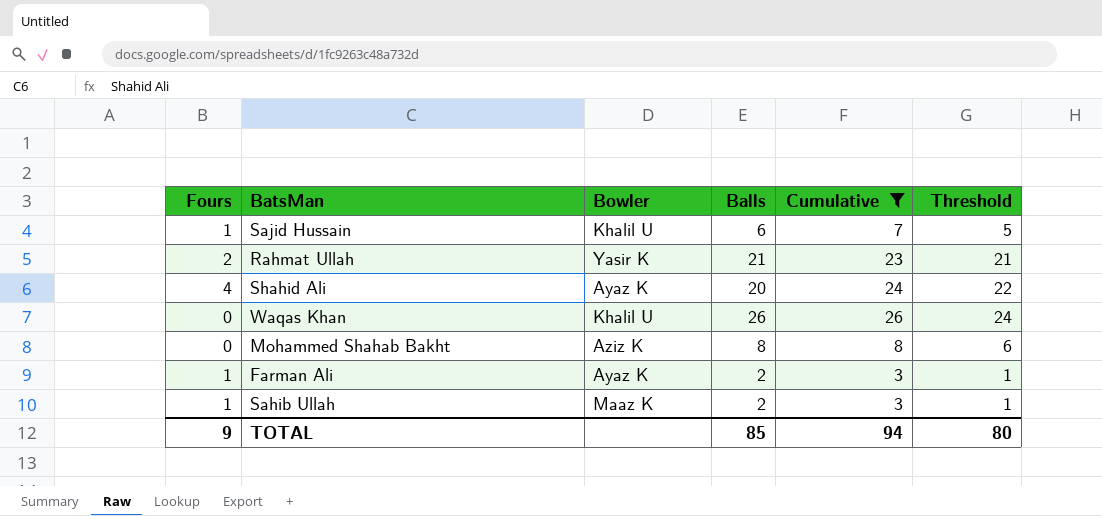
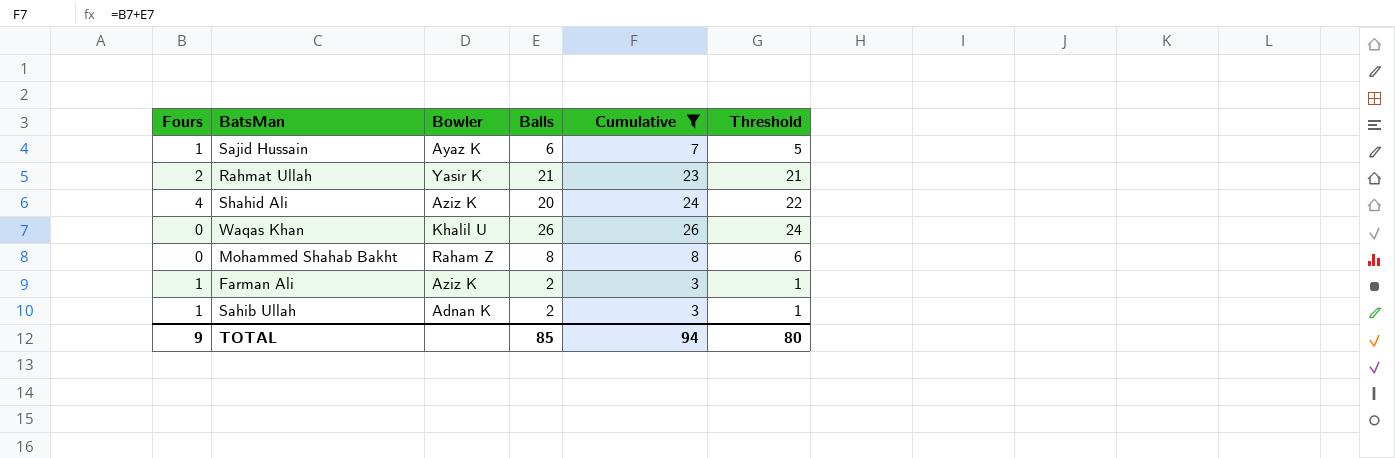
Sajid Hussain | Bowler: Khalil U -> Ayaz K
Shahid Ali | Bowler: Ayaz K -> Aziz K
Mohammed Shahab Bakht | Bowler: Aziz K -> Raham Z
Farman Ali | Bowler: Ayaz K -> Aziz K
Sahib Ullah | Bowler: Maaz K -> Adnan K

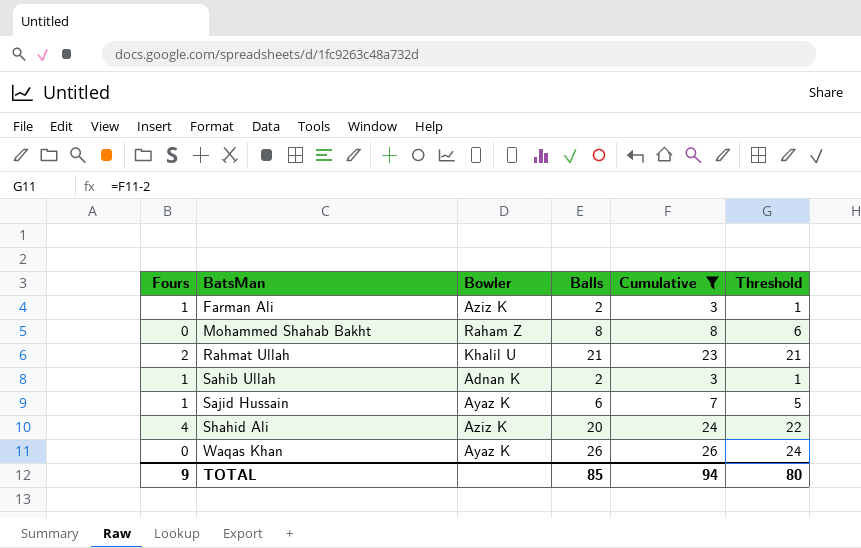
row order: none -> BatsMan ascending
Rahmat Ullah | Bowler: Yasir K -> Khalil U
Waqas Khan | Bowler: Khalil U -> Ayaz K

